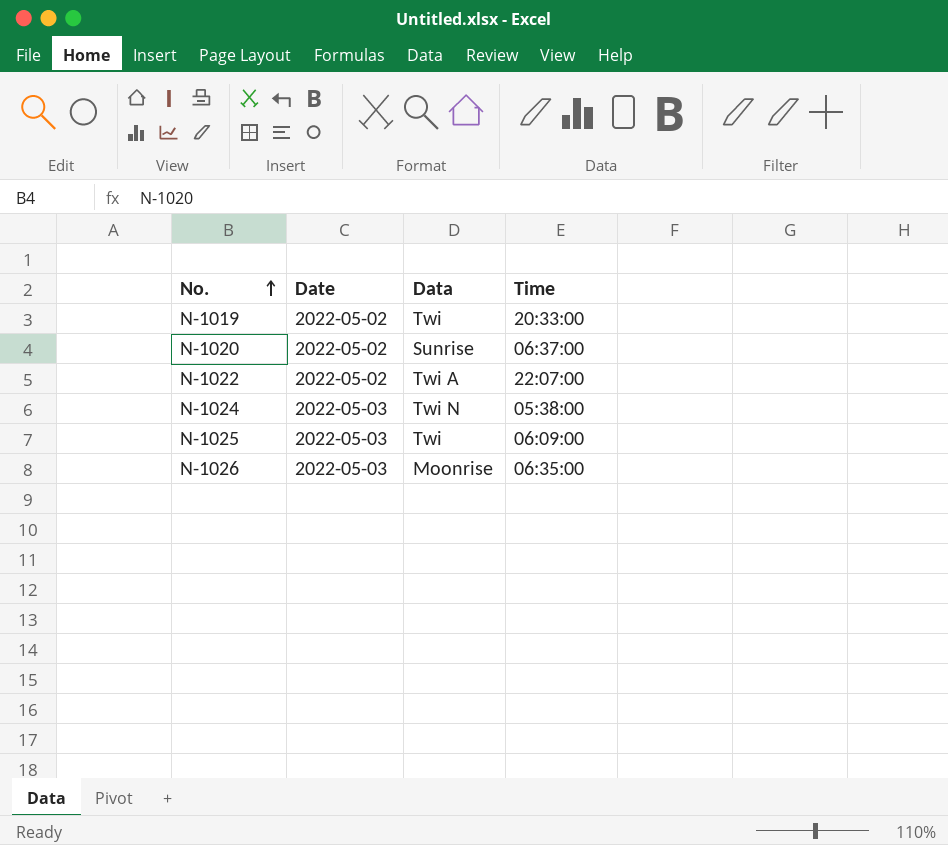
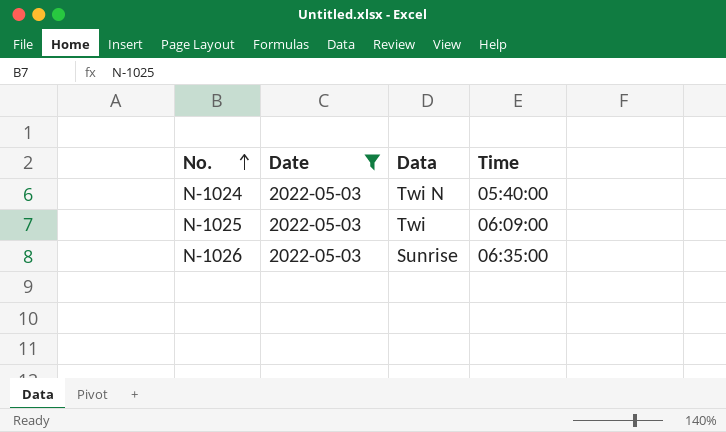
filter: none -> Date = 2022-05-03
N-1024 | Time: 05:38:00 -> 05:40:00
N-1026 | Data: Moonrise -> Sunrise

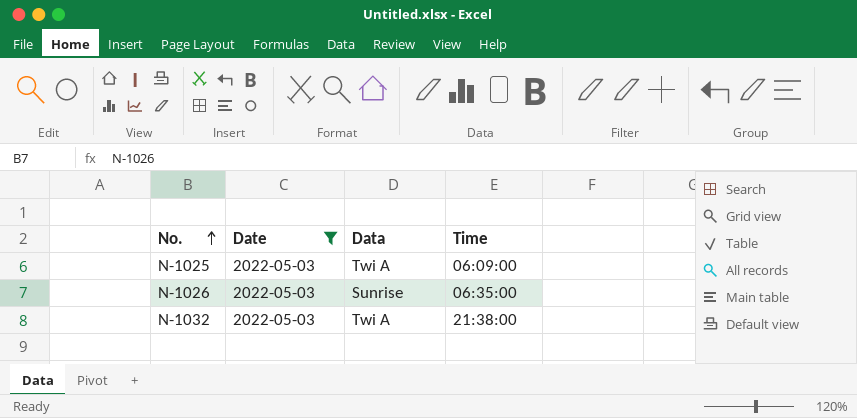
row N-1024: 2022-05-03 | Twi N | 05:40:00 -> none
N-1025 | Data: Twi -> Twi A
row N-1032: none -> 2022-05-03 | Twi A | 21:38:00

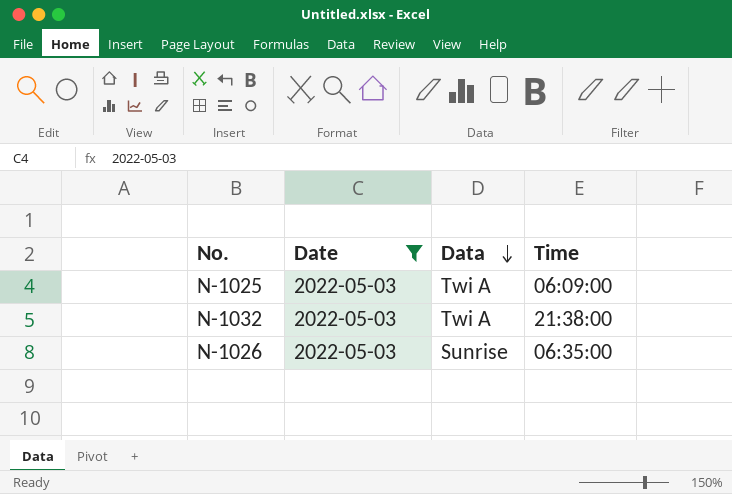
row order: No. ascending -> Data descending

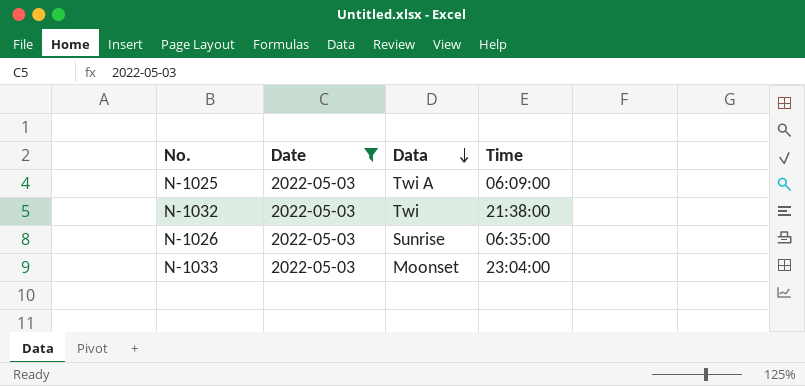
N-1032 | Data: Twi A -> Twi
row N-1033: none -> 2022-05-03 | Moonset | 23:04:00

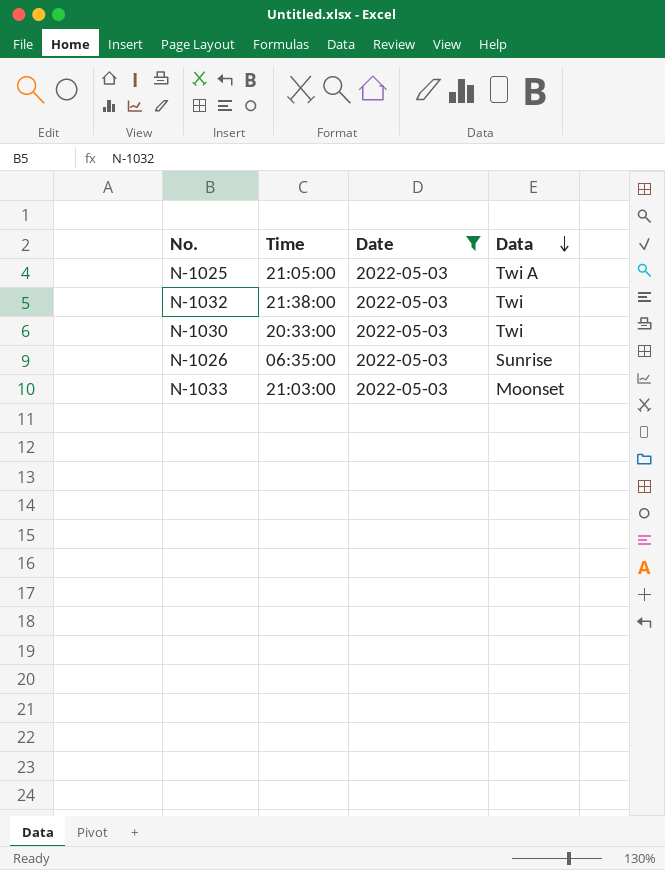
column Time | position: 4 -> 2
N-1025 | Time: 06:09:00 -> 21:05:00
row N-1030: none -> 20:33:00 | 2022-05-03 | Twi
N-1033 | Time: 23:04:00 -> 21:03:00

